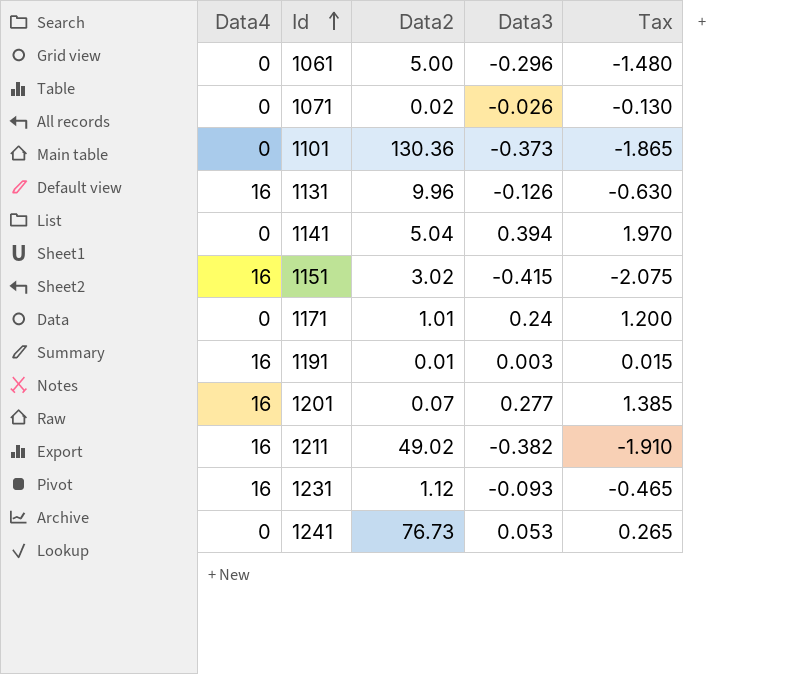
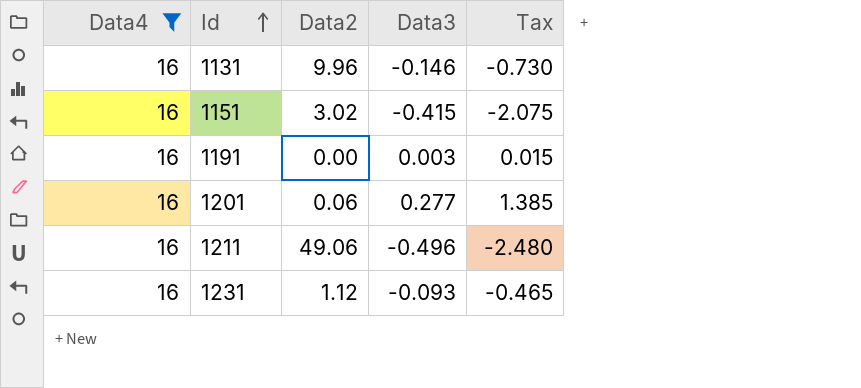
filter: none -> Data4 = 16
1131 | Data3: -0.126 -> -0.146
1131 | Tax: -0.630 -> -0.730
1191 | Data2: 0.01 -> 0.00
1201 | Data2: 0.07 -> 0.06
1211 | Data2: 49.02 -> 49.06
1211 | Data3: -0.382 -> -0.496
1211 | Tax: -1.910 -> -2.480

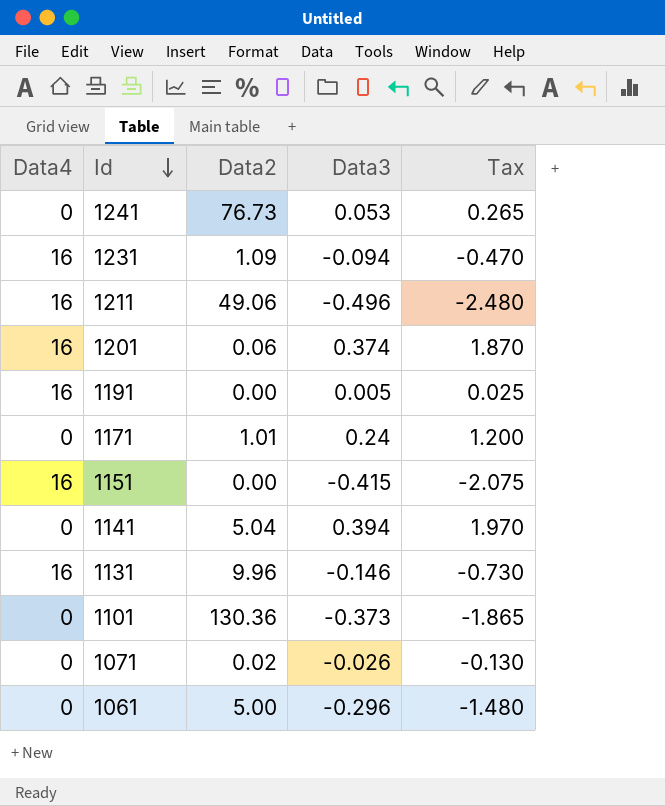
filter: Data4 = 16 -> none
row order: Id ascending -> Id descending
1231 | Data2: 1.12 -> 1.09
1231 | Data3: -0.093 -> -0.094
1231 | Tax: -0.465 -> -0.470
1201 | Data3: 0.277 -> 0.374
1201 | Tax: 1.385 -> 1.870
1191 | Data3: 0.003 -> 0.005
1191 | Tax: 0.015 -> 0.025
1151 | Data2: 3.02 -> 0.00

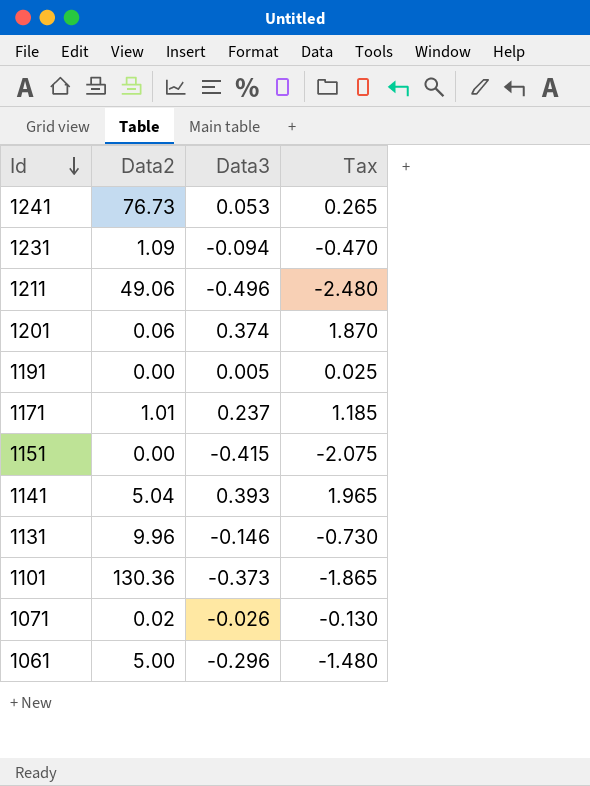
column Data4 | position: 1 -> none
1171 | Data3: 0.24 -> 0.237
1171 | Tax: 1.200 -> 1.185
1141 | Data3: 0.394 -> 0.393
1141 | Tax: 1.970 -> 1.965

